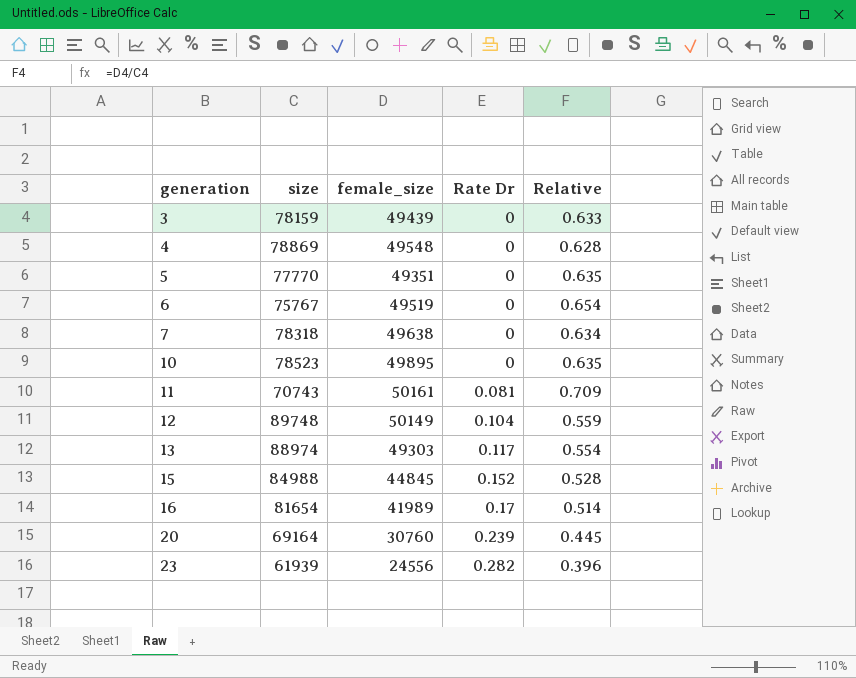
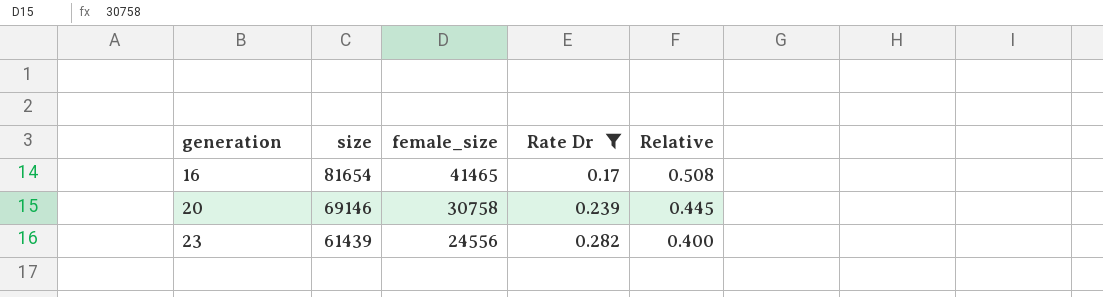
filter: none -> Rate Dr >= 0.17
16 | female_size: 41989 -> 41465
16 | Relative: 0.514 -> 0.508
20 | size: 69164 -> 69146
20 | female_size: 30760 -> 30758
23 | size: 61939 -> 61439
23 | Relative: 0.396 -> 0.400

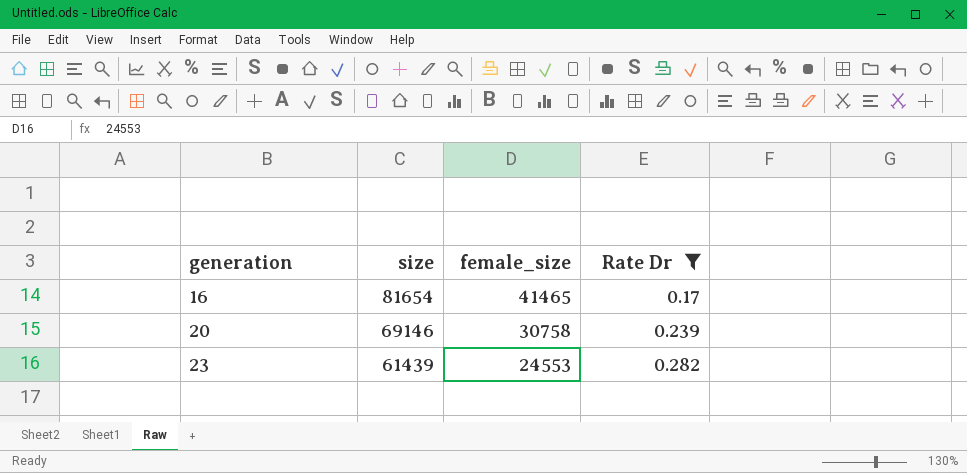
column Relative | formula: [female_size] / [size] -> none
23 | female_size: 24556 -> 24553

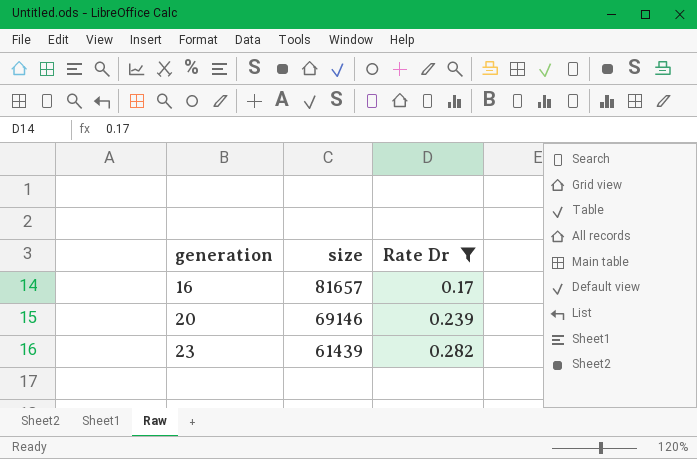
column female_size | position: 3 -> none
16 | size: 81654 -> 81657

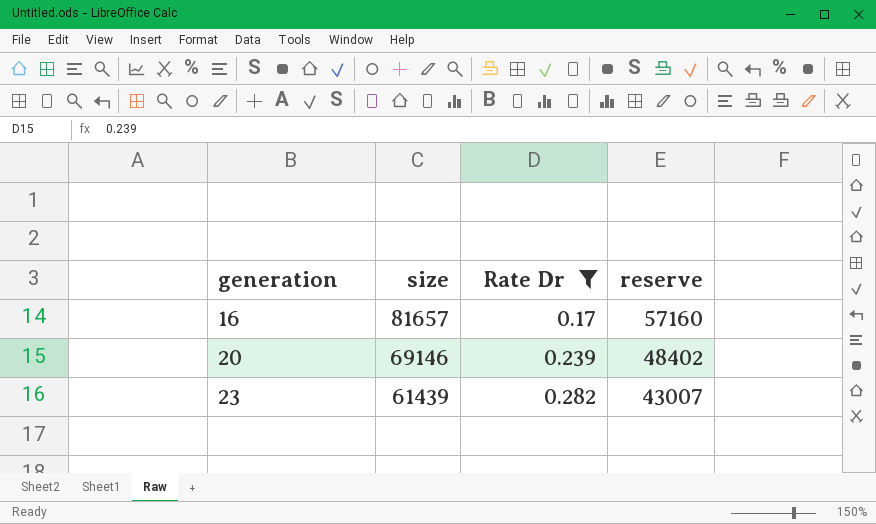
column reserve | formula: none -> [size] * 0.7

